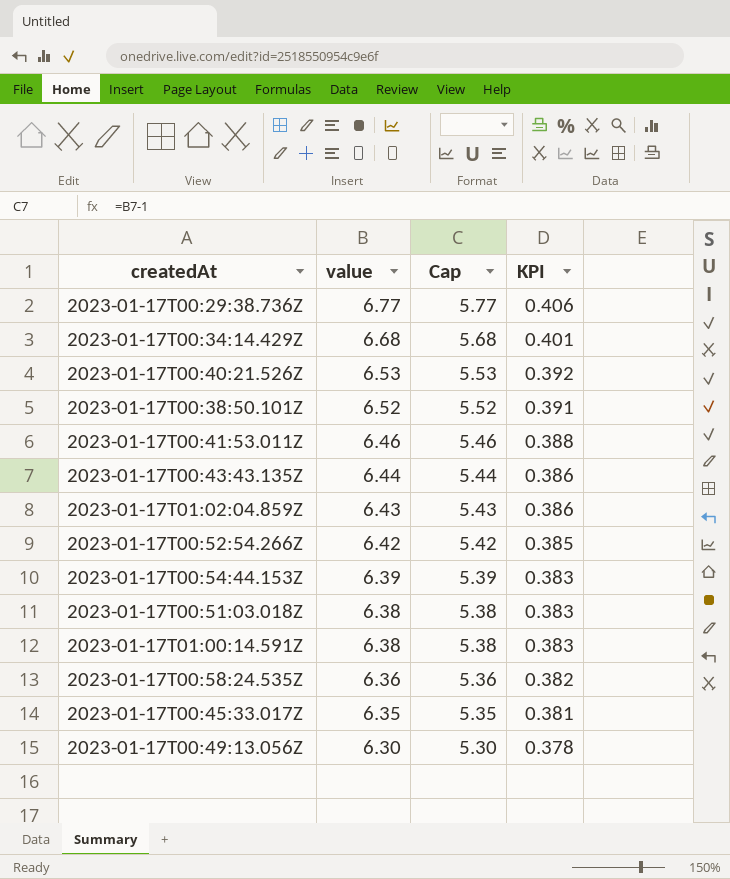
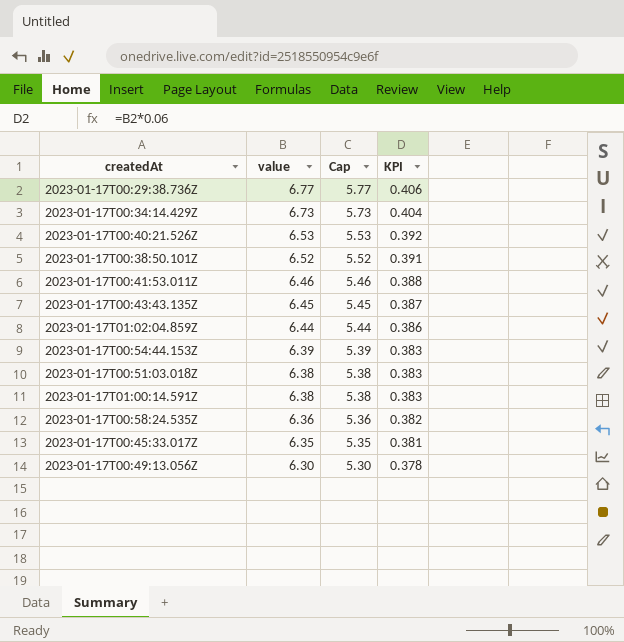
row 2023-01-17T00:52:54.266Z: 6.42 | 5.42 | 0.385 -> none
2023-01-17T00:34:14.429Z | value: 6.68 -> 6.73
2023-01-17T00:34:14.429Z | Cap: 5.68 -> 5.73
2023-01-17T00:34:14.429Z | KPI: 0.401 -> 0.404
2023-01-17T00:43:43.135Z | value: 6.44 -> 6.45
2023-01-17T00:43:43.135Z | Cap: 5.44 -> 5.45
2023-01-17T00:43:43.135Z | KPI: 0.386 -> 0.387
2023-01-17T01:02:04.859Z | value: 6.43 -> 6.44
2023-01-17T01:02:04.859Z | Cap: 5.43 -> 5.44

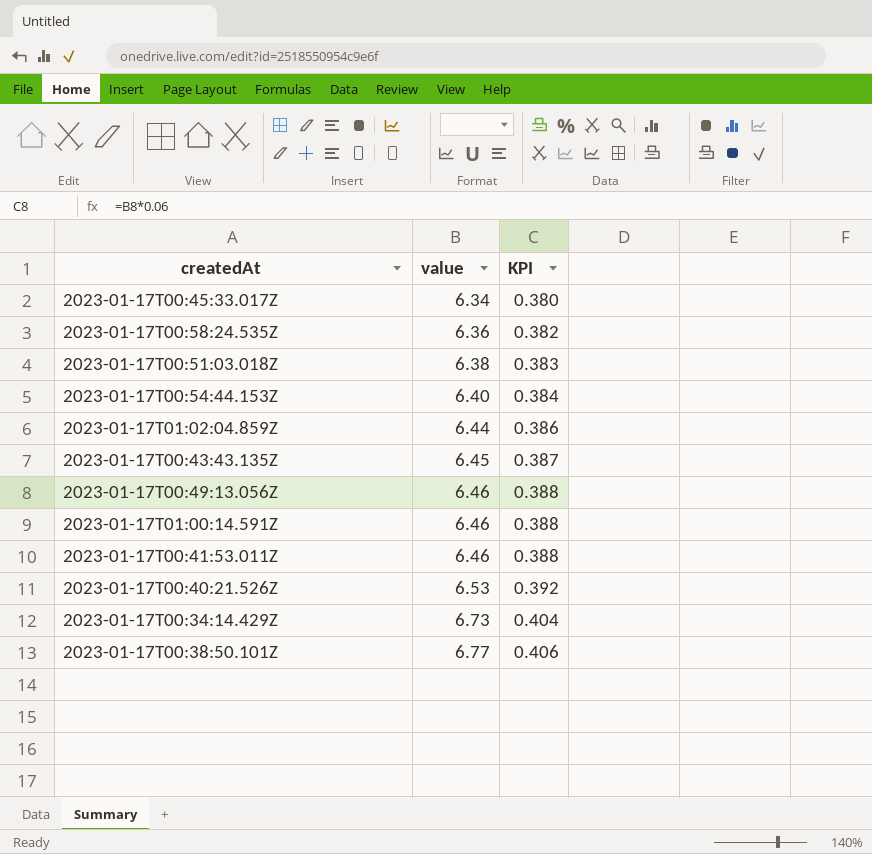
row order: value descending -> value ascending
column Cap | formula: [value] - 1 -> none
row 2023-01-17T00:29:38.736Z: 6.77 | 5.77 | 0.406 -> none
2023-01-17T00:45:33.017Z | value: 6.35 -> 6.34
2023-01-17T00:45:33.017Z | KPI: 0.381 -> 0.380
2023-01-17T00:54:44.153Z | value: 6.39 -> 6.40
2023-01-17T00:54:44.153Z | KPI: 0.383 -> 0.384
2023-01-17T00:49:13.056Z | value: 6.30 -> 6.46
2023-01-17T00:49:13.056Z | KPI: 0.378 -> 0.388
2023-01-17T01:00:14.591Z | value: 6.38 -> 6.46
2023-01-17T01:00:14.591Z | KPI: 0.383 -> 0.388
2023-01-17T00:38:50.101Z | value: 6.52 -> 6.77
2023-01-17T00:38:50.101Z | KPI: 0.391 -> 0.406

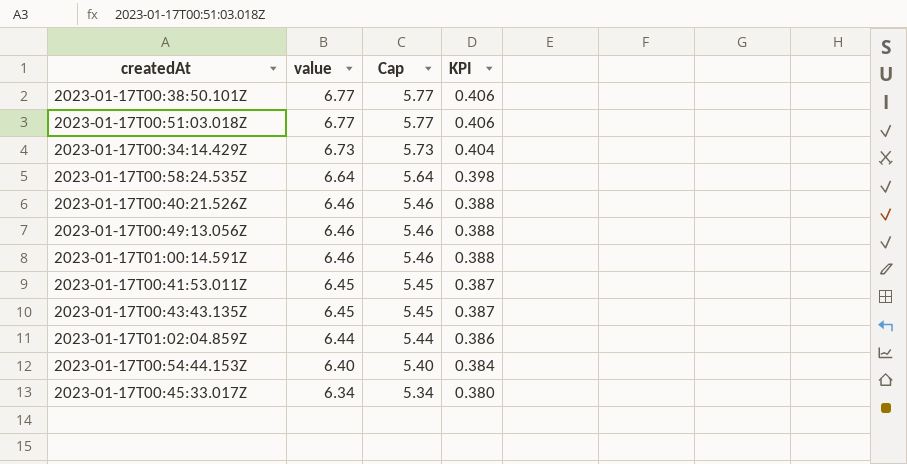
row order: value ascending -> value descending
column Cap | formula: none -> [value] - 1
2023-01-17T00:51:03.018Z | value: 6.38 -> 6.77
2023-01-17T00:51:03.018Z | KPI: 0.383 -> 0.406
2023-01-17T00:58:24.535Z | value: 6.36 -> 6.64
2023-01-17T00:58:24.535Z | KPI: 0.382 -> 0.398
2023-01-17T00:40:21.526Z | value: 6.53 -> 6.46
2023-01-17T00:40:21.526Z | KPI: 0.392 -> 0.388
2023-01-17T00:41:53.011Z | value: 6.46 -> 6.45
2023-01-17T00:41:53.011Z | KPI: 0.388 -> 0.387

